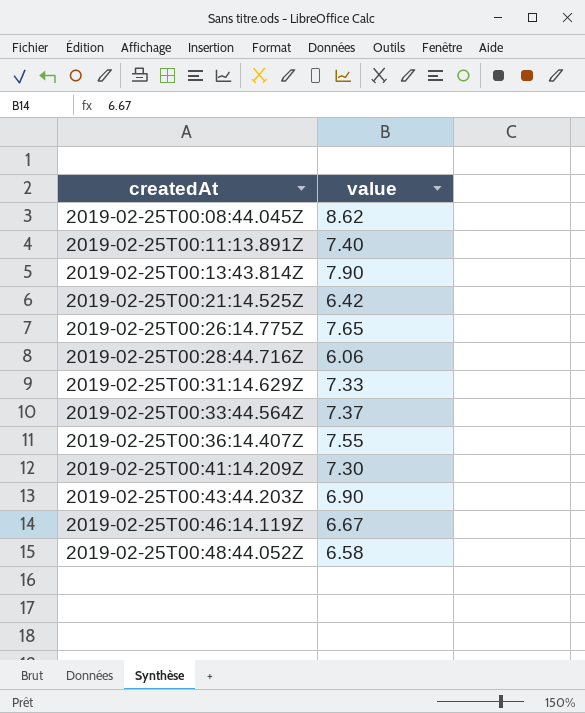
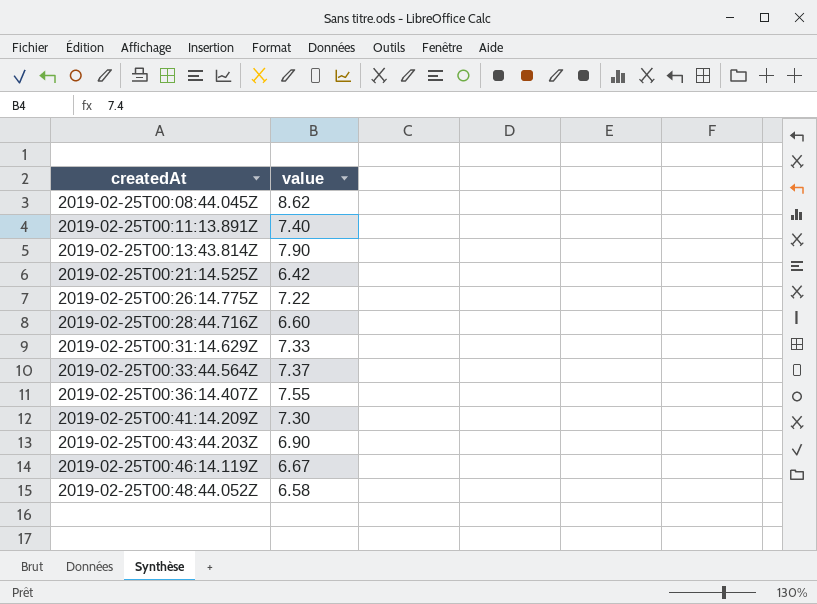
2019-02-25T00:26:14.775Z | value: 7.65 -> 7.22
2019-02-25T00:28:44.716Z | value: 6.06 -> 6.60

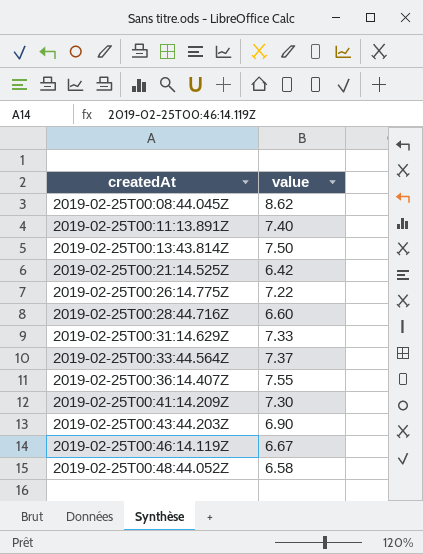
2019-02-25T00:13:43.814Z | value: 7.90 -> 7.50

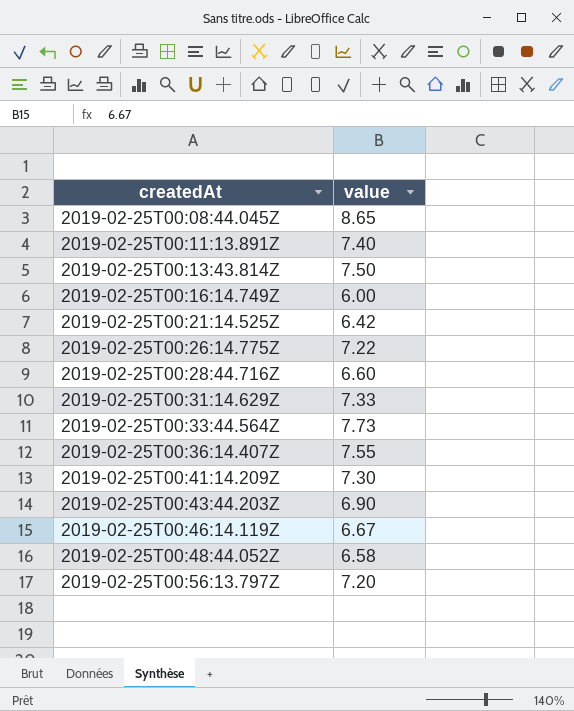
2019-02-25T00:08:44.045Z | value: 8.62 -> 8.65
row 2019-02-25T00:16:14.749Z: none -> 6.00
2019-02-25T00:33:44.564Z | value: 7.37 -> 7.73
row 2019-02-25T00:56:13.797Z: none -> 7.20

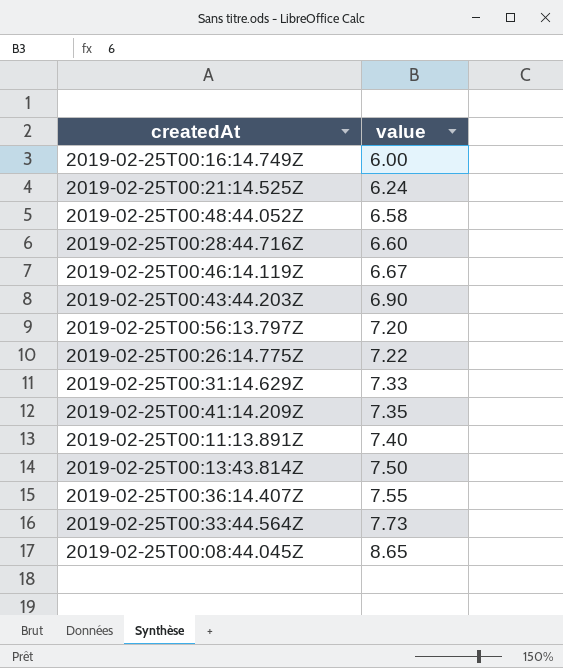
row order: createdAt ascending -> value ascending
2019-02-25T00:21:14.525Z | value: 6.42 -> 6.24
2019-02-25T00:41:14.209Z | value: 7.30 -> 7.35

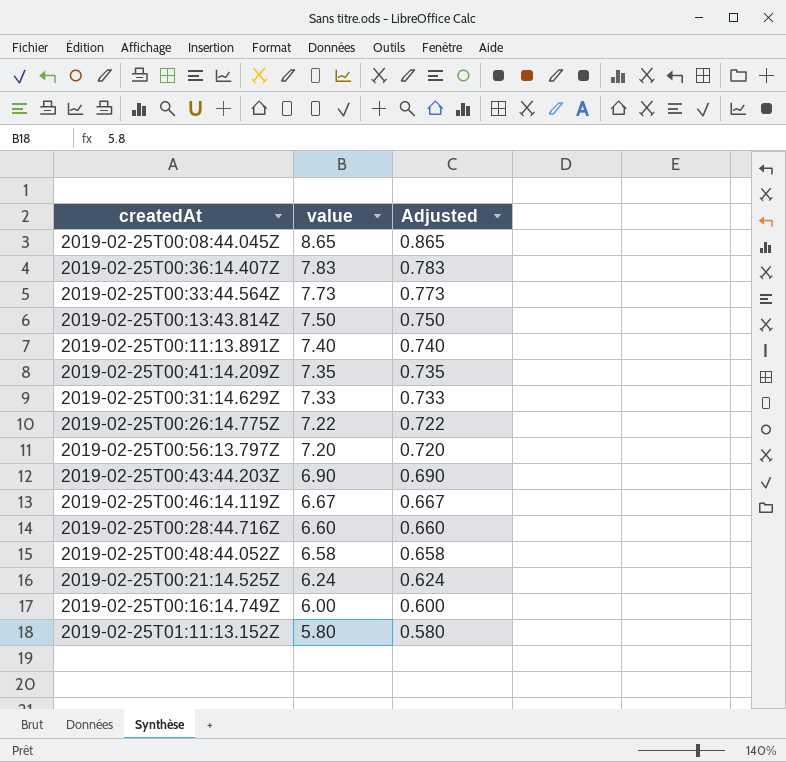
row order: value ascending -> value descending
column Adjusted | formula: none -> [value] * 0.1
2019-02-25T00:36:14.407Z | value: 7.55 -> 7.83
row 2019-02-25T01:11:13.152Z: none -> 5.80 | 0.580

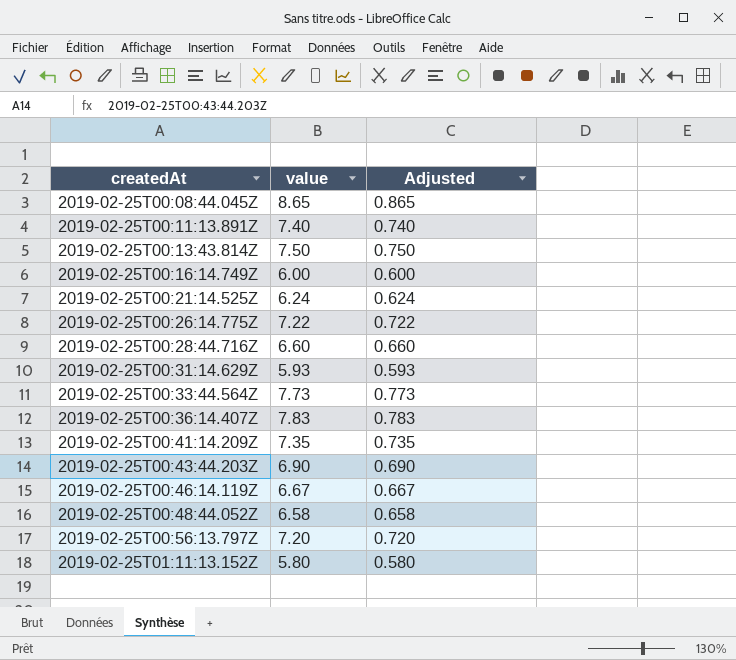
row order: value descending -> createdAt ascending
2019-02-25T00:31:14.629Z | value: 7.33 -> 5.93
2019-02-25T00:31:14.629Z | Adjusted: 0.733 -> 0.593

